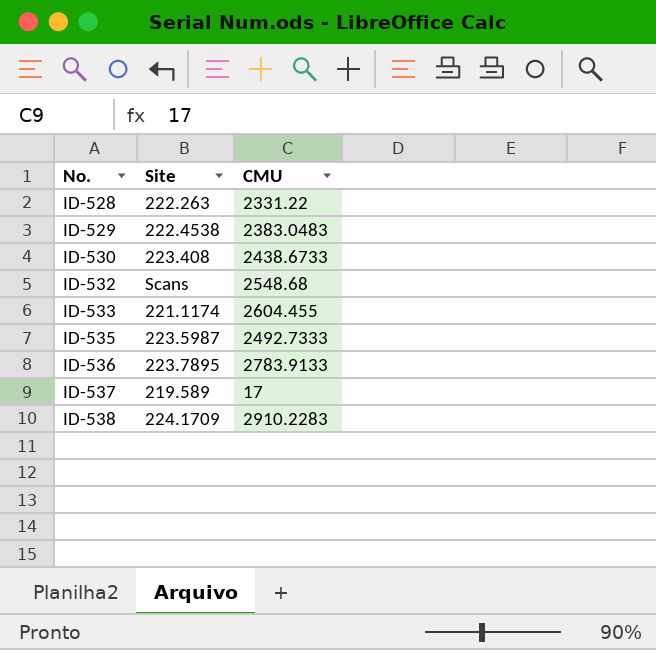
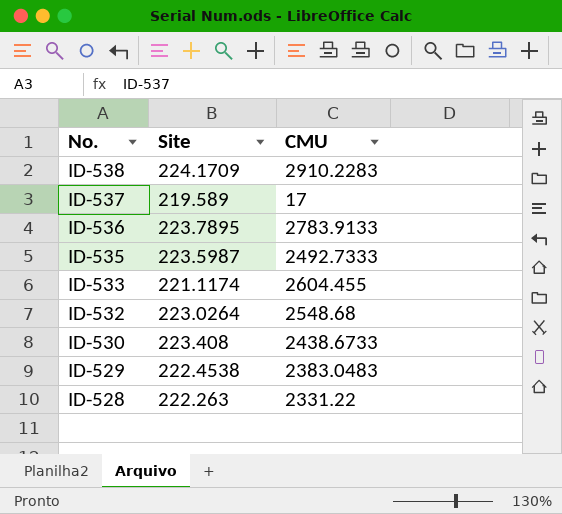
row order: No. ascending -> No. descending
ID-532 | Site: Scans -> 223.0264

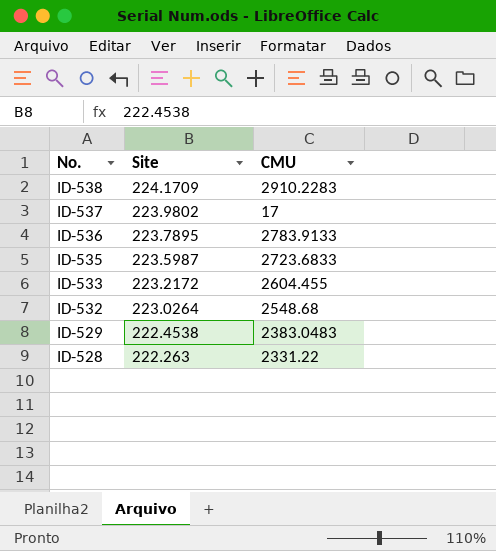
row ID-530: 223.408 | 2438.6733 -> none
ID-537 | Site: 219.589 -> 223.9802
ID-535 | CMU: 2492.7333 -> 2723.6833
ID-533 | Site: 221.1174 -> 223.2172

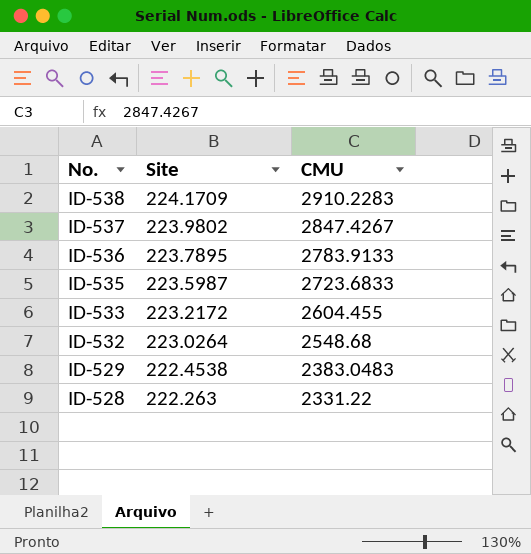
ID-537 | CMU: 17 -> 2847.4267

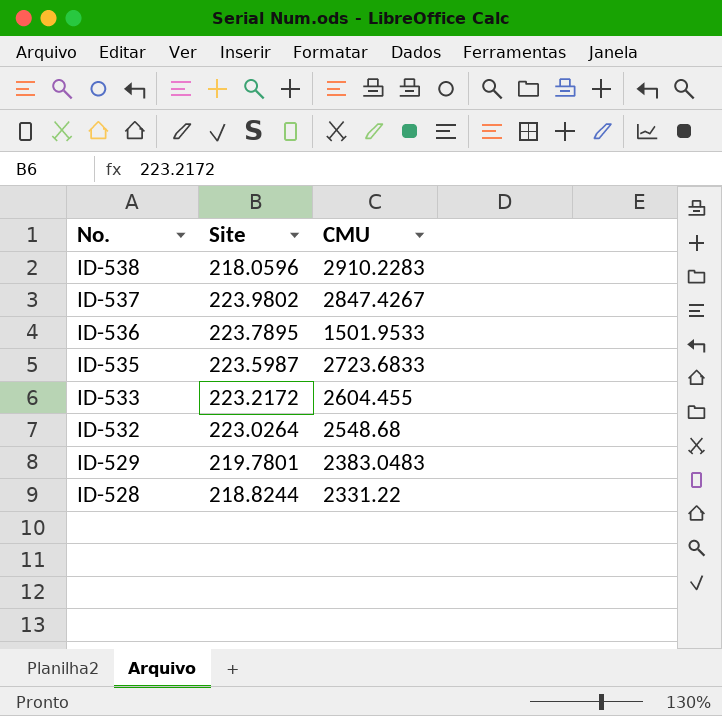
ID-538 | Site: 224.1709 -> 218.0596
ID-536 | CMU: 2783.9133 -> 1501.9533
ID-529 | Site: 222.4538 -> 219.7801
ID-528 | Site: 222.263 -> 218.8244

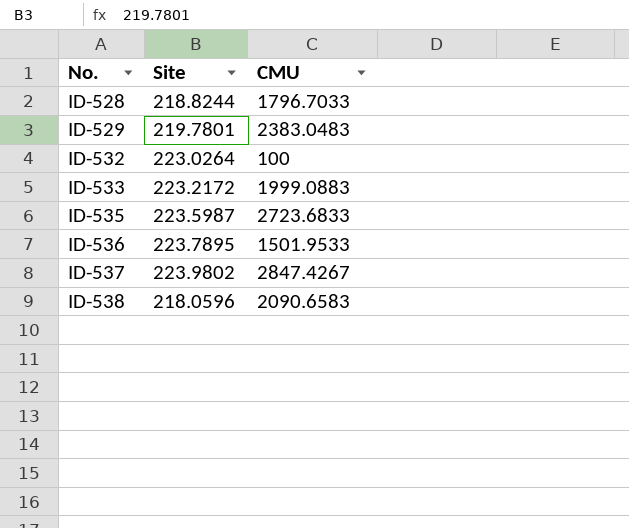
row order: No. descending -> No. ascending
ID-528 | CMU: 2331.22 -> 1796.7033
ID-532 | CMU: 2548.68 -> 100
ID-533 | CMU: 2604.455 -> 1999.0883
ID-538 | CMU: 2910.2283 -> 2090.6583

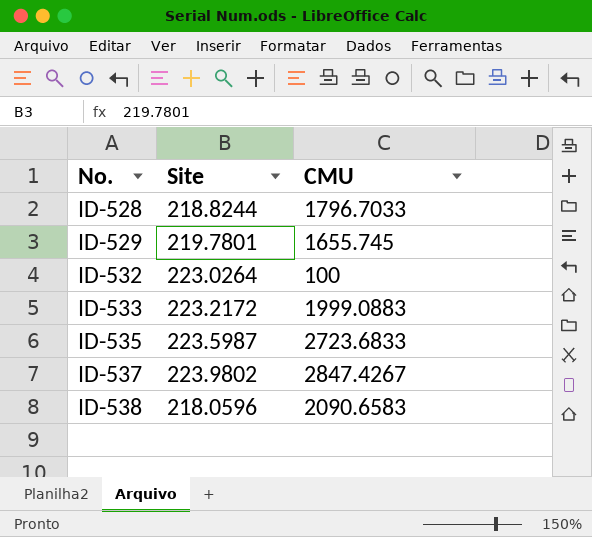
row ID-536: 223.7895 | 1501.9533 -> none
ID-529 | CMU: 2383.0483 -> 1655.745

